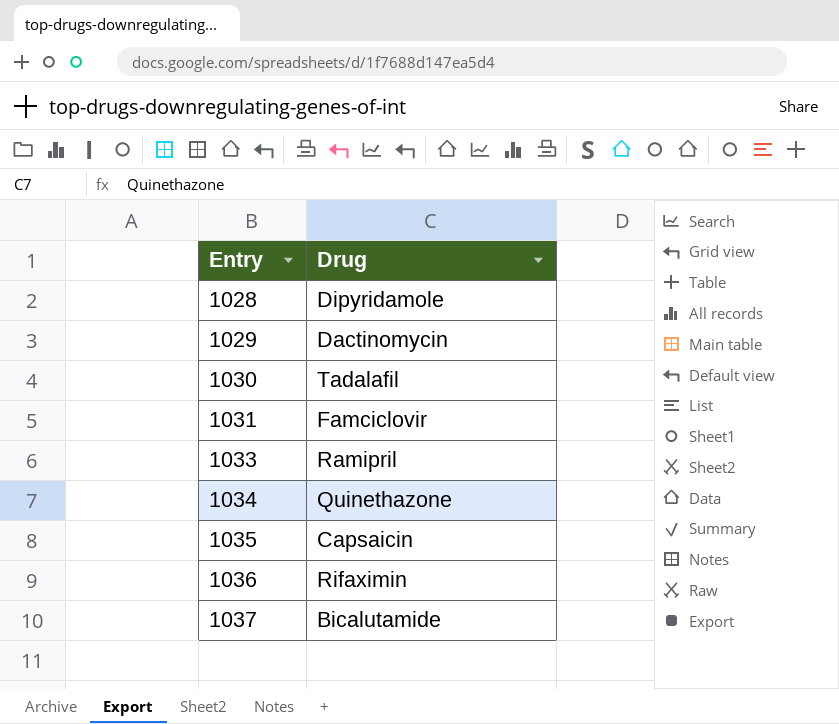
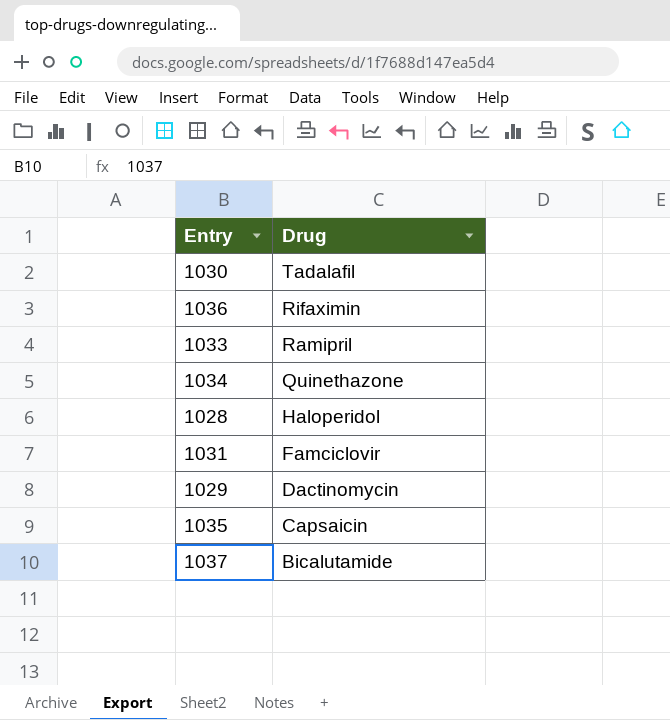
row order: Entry ascending -> Drug descending
1028 | Drug: Dipyridamole -> Haloperidol

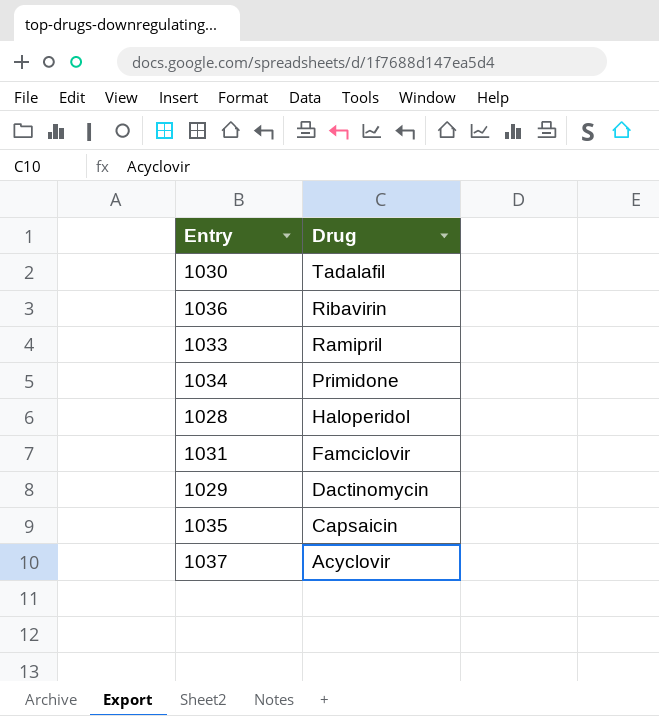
1036 | Drug: Rifaximin -> Ribavirin
1034 | Drug: Quinethazone -> Primidone
1037 | Drug: Bicalutamide -> Acyclovir

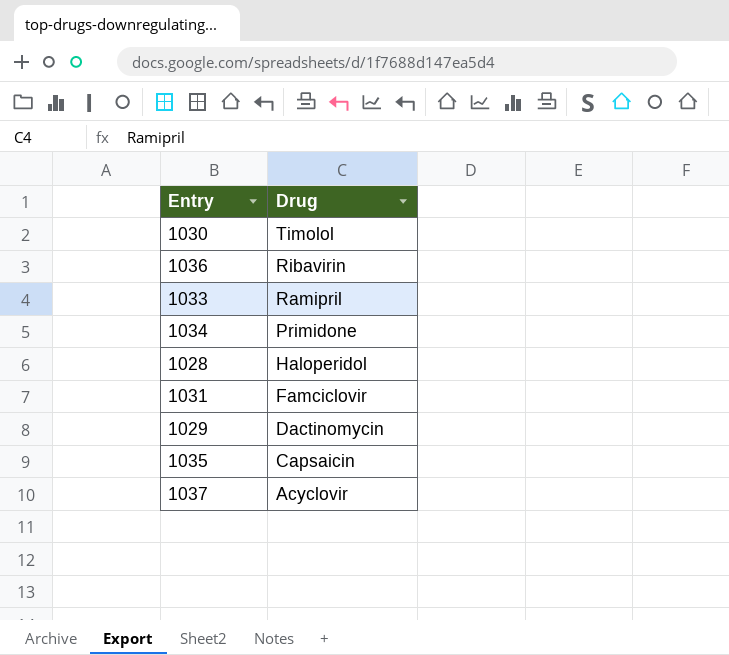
1030 | Drug: Tadalafil -> Timolol

